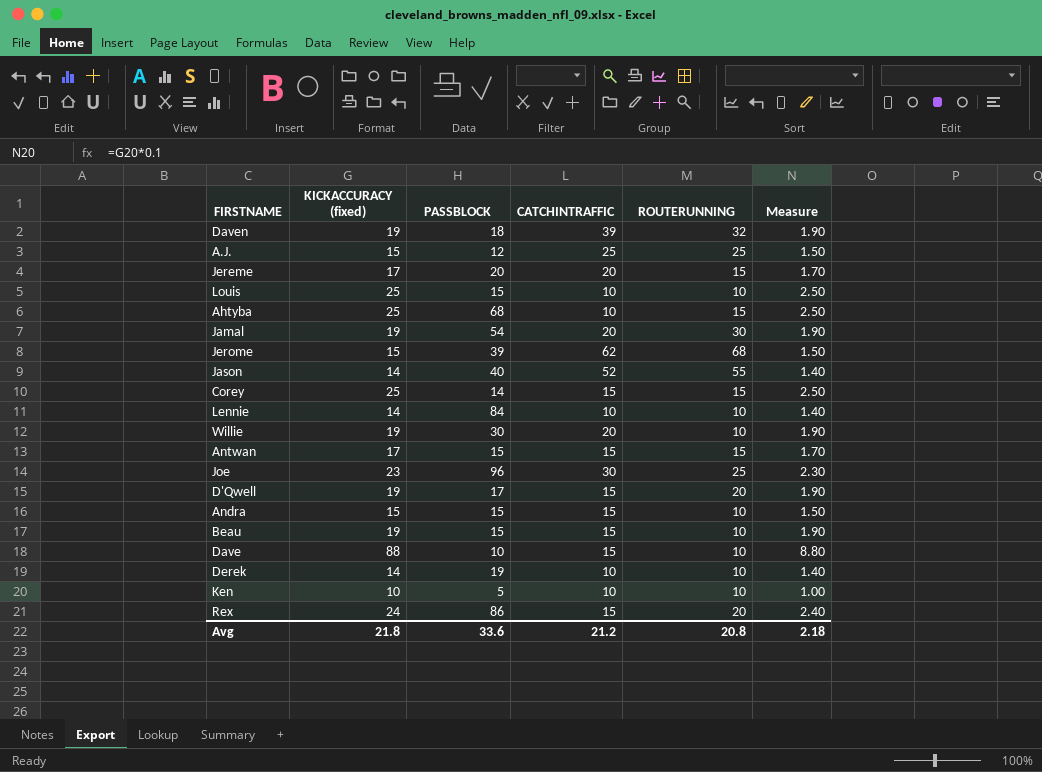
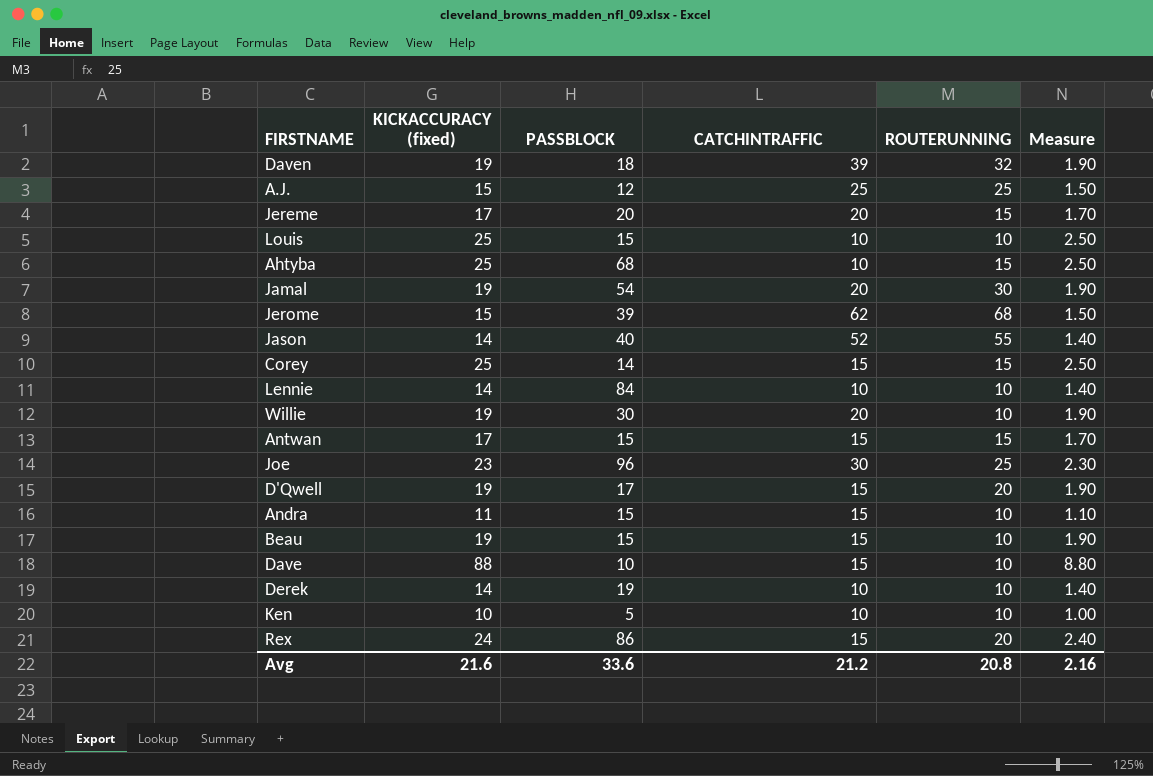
Andra | KICKACCURACY (fixed): 15 -> 11
Andra | Measure: 1.50 -> 1.10
Avg | KICKACCURACY (fixed): 21.8 -> 21.6
Avg | Measure: 2.18 -> 2.16

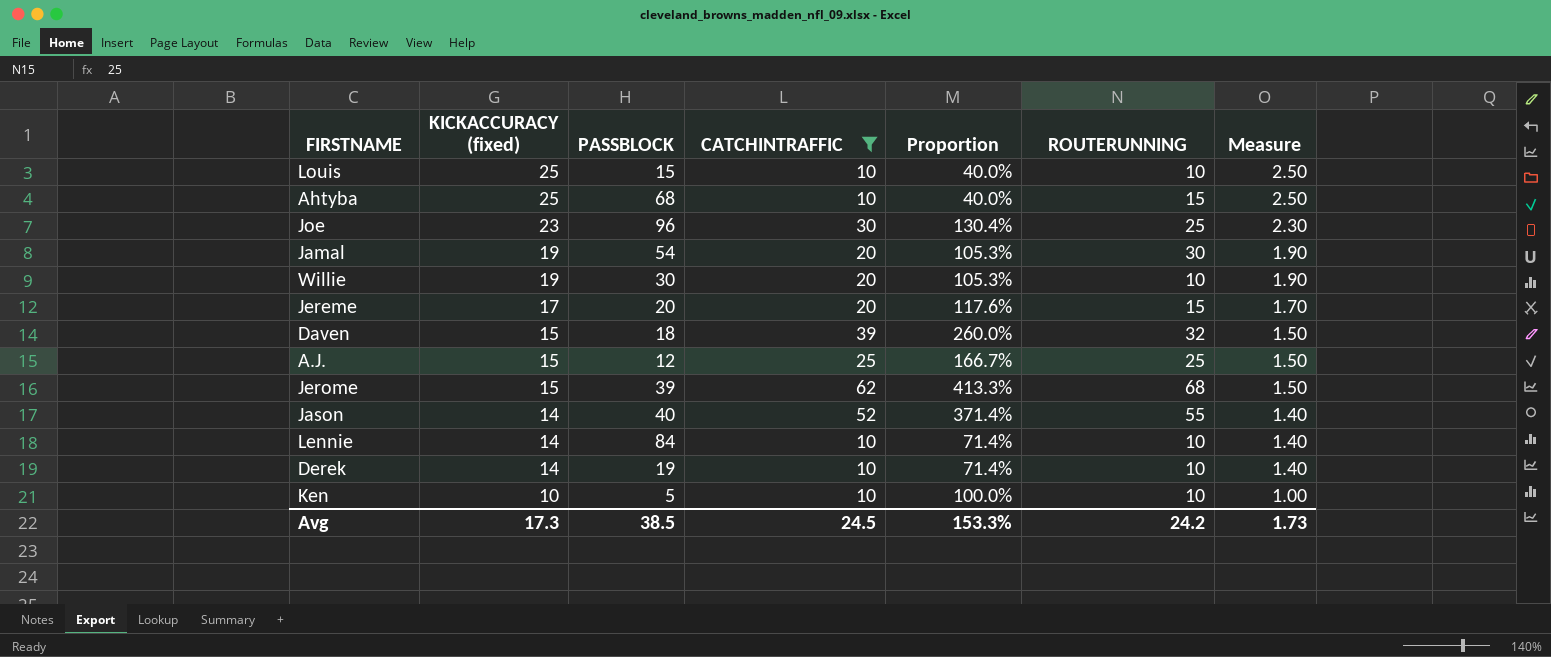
filter: none -> CATCHINTRAFFIC != 15
row order: none -> KICKACCURACY (fixed) descending
column Proportion | formula: none -> [CATCHINTRAFFIC] / [KICKACCURACY (fixed)]
Daven | KICKACCURACY (fixed): 19 -> 15
Daven | Measure: 1.90 -> 1.50
Avg | KICKACCURACY (fixed): 21.6 -> 17.3
Avg | PASSBLOCK: 33.6 -> 38.5
Avg | CATCHINTRAFFIC: 21.2 -> 24.5
Avg | ROUTERUNNING: 20.8 -> 24.2
Avg | Measure: 2.16 -> 1.73

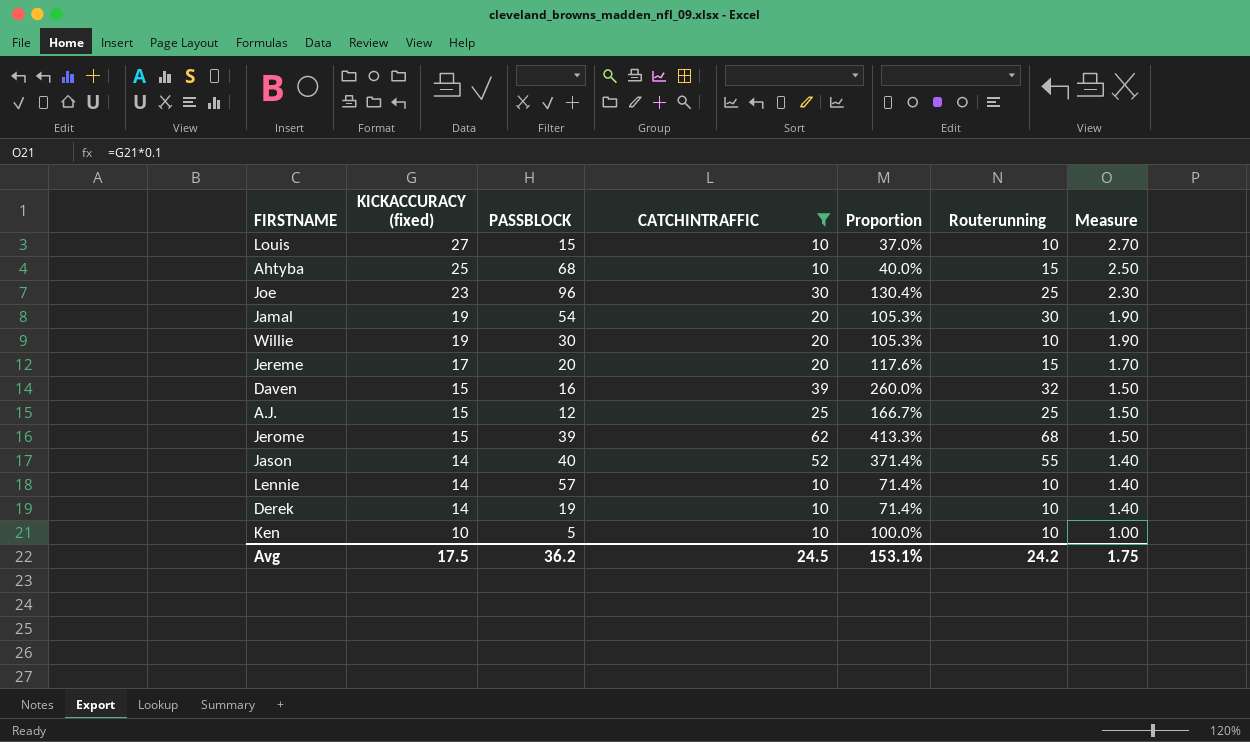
column name: ROUTERUNNING -> Routerunning
Louis | KICKACCURACY (fixed): 25 -> 27
Louis | Proportion: 40.0% -> 37.0%
Louis | Measure: 2.50 -> 2.70
Daven | PASSBLOCK: 18 -> 16
Lennie | PASSBLOCK: 84 -> 57
Avg | KICKACCURACY (fixed): 17.3 -> 17.5
Avg | PASSBLOCK: 38.5 -> 36.2
Avg | Proportion: 153.3% -> 153.1%
Avg | Measure: 1.73 -> 1.75

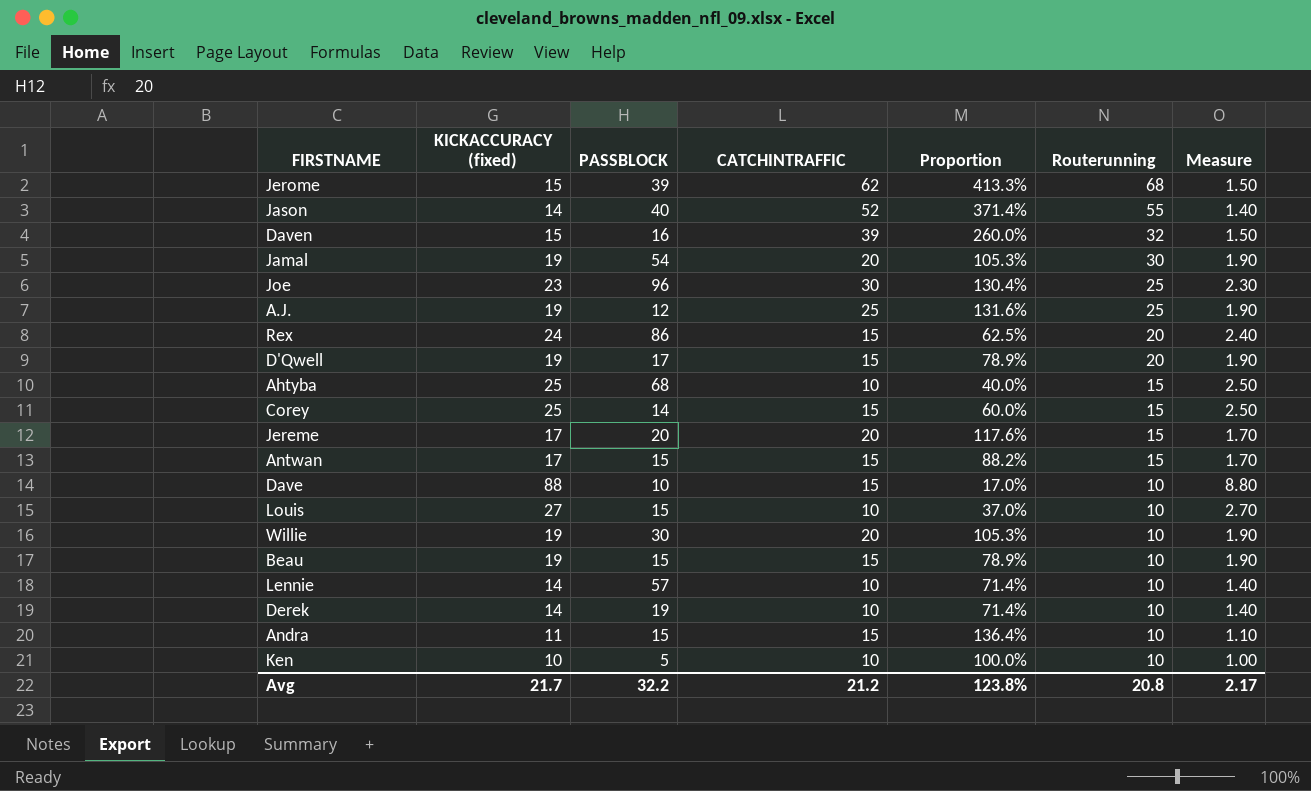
filter: CATCHINTRAFFIC != 15 -> none
row order: KICKACCURACY (fixed) descending -> Routerunning descending
A.J. | KICKACCURACY (fixed): 15 -> 19
A.J. | Proportion: 166.7% -> 131.6%
A.J. | Measure: 1.50 -> 1.90
Avg | KICKACCURACY (fixed): 17.5 -> 21.7
Avg | PASSBLOCK: 36.2 -> 32.2
Avg | CATCHINTRAFFIC: 24.5 -> 21.2
Avg | Proportion: 153.1% -> 123.8%
Avg | Routerunning: 24.2 -> 20.8
Avg | Measure: 1.75 -> 2.17

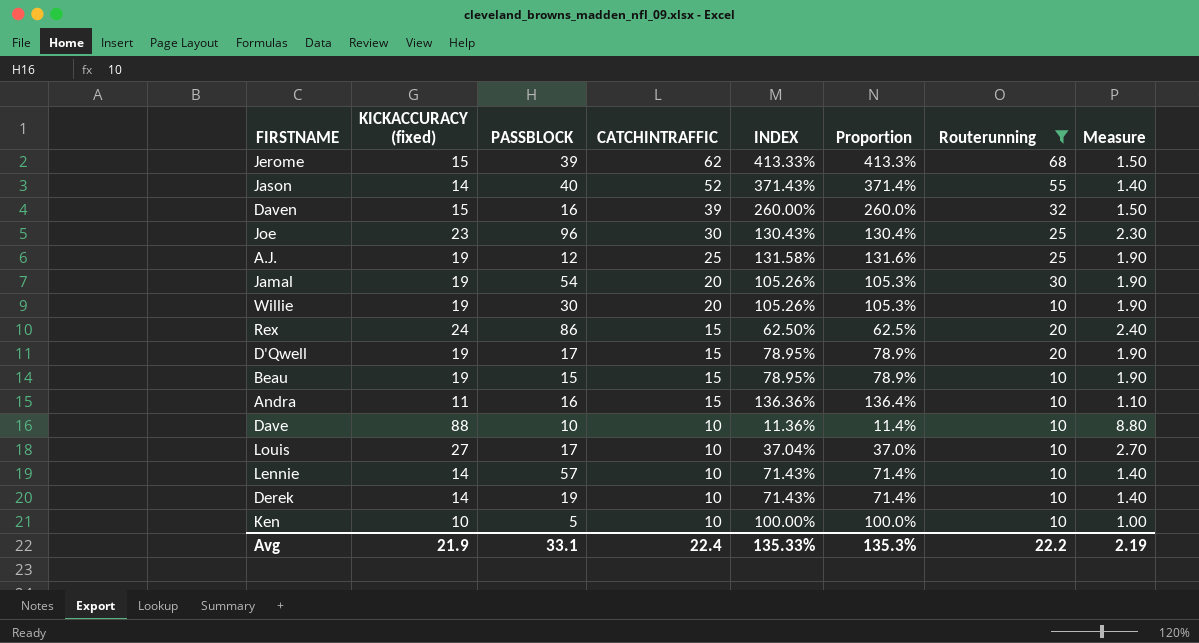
filter: none -> Routerunning != 15
row order: Routerunning descending -> CATCHINTRAFFIC descending
column INDEX | formula: none -> [CATCHINTRAFFIC] / [KICKACCURACY (fixed)]
Andra | PASSBLOCK: 15 -> 16
Dave | CATCHINTRAFFIC: 15 -> 10
Dave | Proportion: 17.0% -> 11.4%
Louis | PASSBLOCK: 15 -> 17
Avg | KICKACCURACY (fixed): 21.7 -> 21.9
Avg | PASSBLOCK: 32.2 -> 33.1
Avg | CATCHINTRAFFIC: 21.2 -> 22.4
Avg | Proportion: 123.8% -> 135.3%
Avg | Routerunning: 20.8 -> 22.2
Avg | Measure: 2.17 -> 2.19

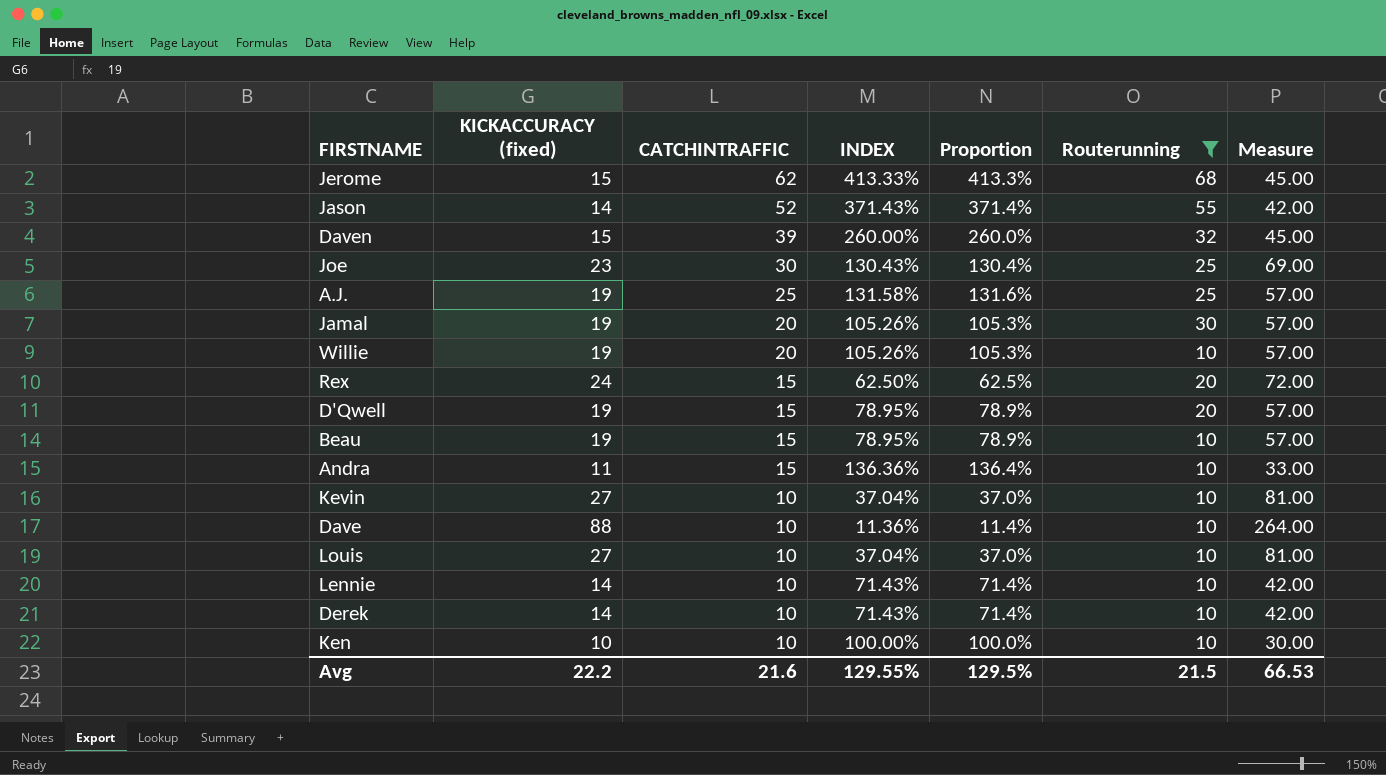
column PASSBLOCK | position: 3 -> none
column Measure | formula: [KICKACCURACY (fixed)] * 0.1 -> [KICKACCURACY (fixed)] * 3
row Kevin: none -> 27 | 10 | 37.04% | 37.0% | 10 | 81.00
Avg | KICKACCURACY (fixed): 21.9 -> 22.2
Avg | CATCHINTRAFFIC: 22.4 -> 21.6
Avg | INDEX: 135.33% -> 129.55%
Avg | Proportion: 135.3% -> 129.5%
Avg | Routerunning: 22.2 -> 21.5
Avg | Measure: 2.19 -> 66.53

